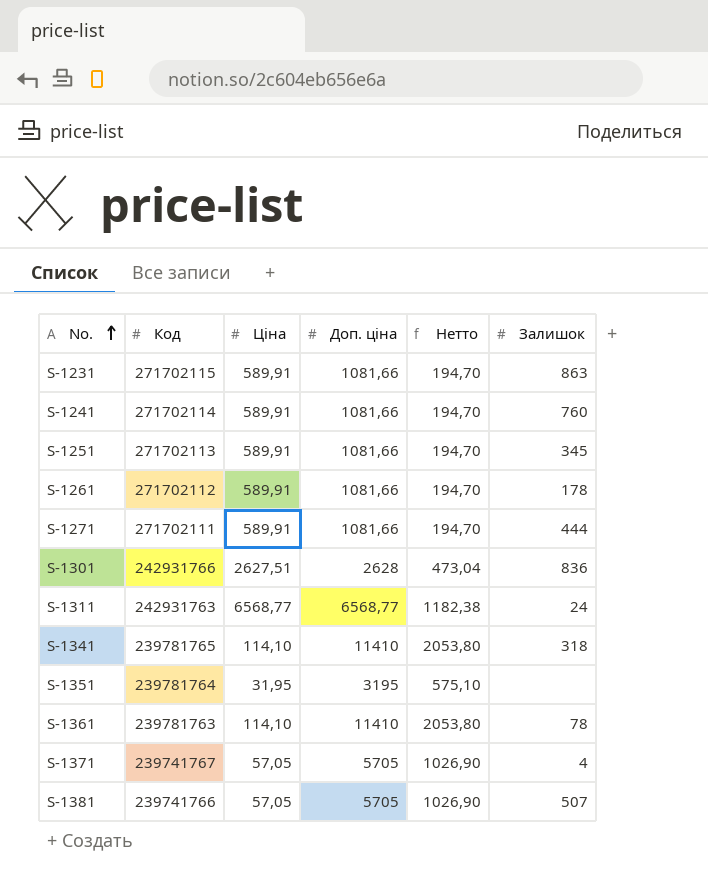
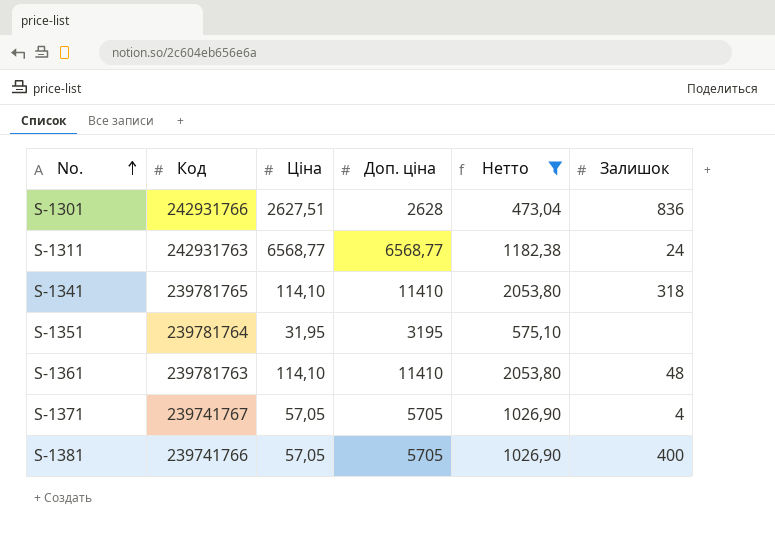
filter: none -> Нетто != 194,70
S-1361 | Залишок: 78 -> 48
S-1381 | Залишок: 507 -> 400

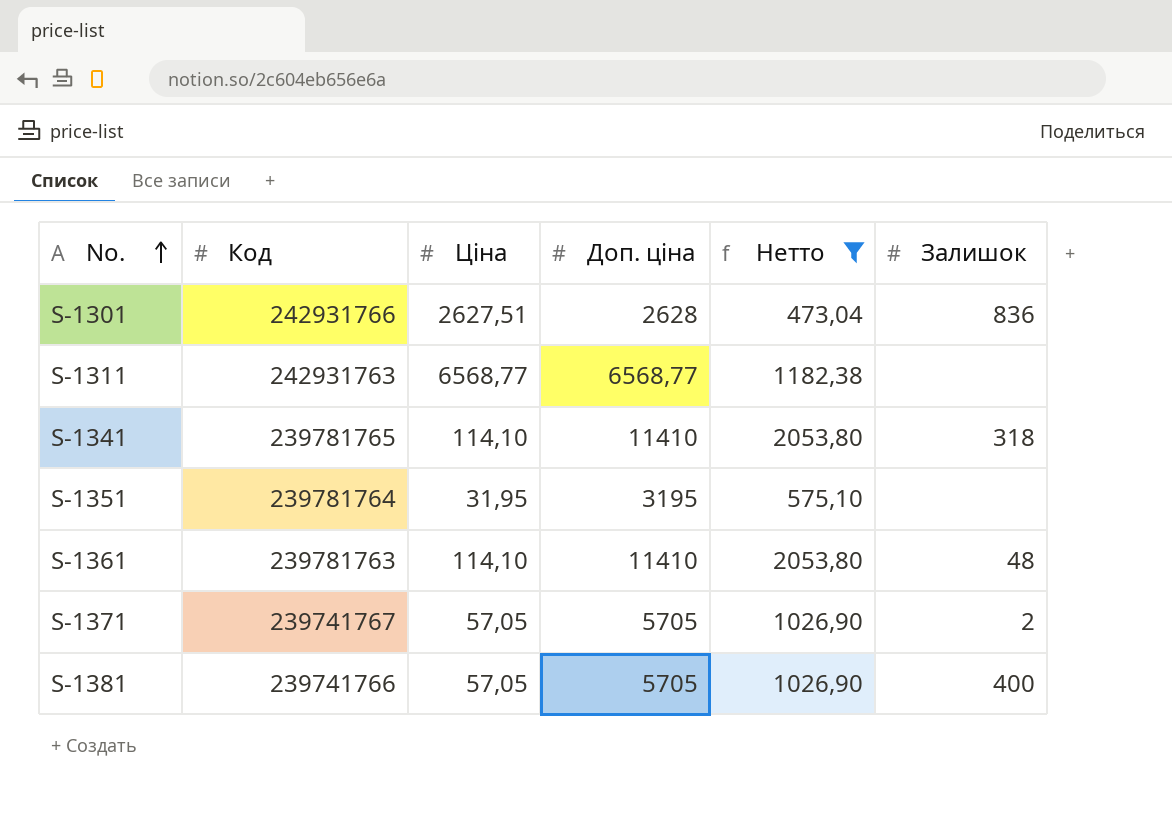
S-1311 | Залишок: 24 -> none
S-1371 | Залишок: 4 -> 2

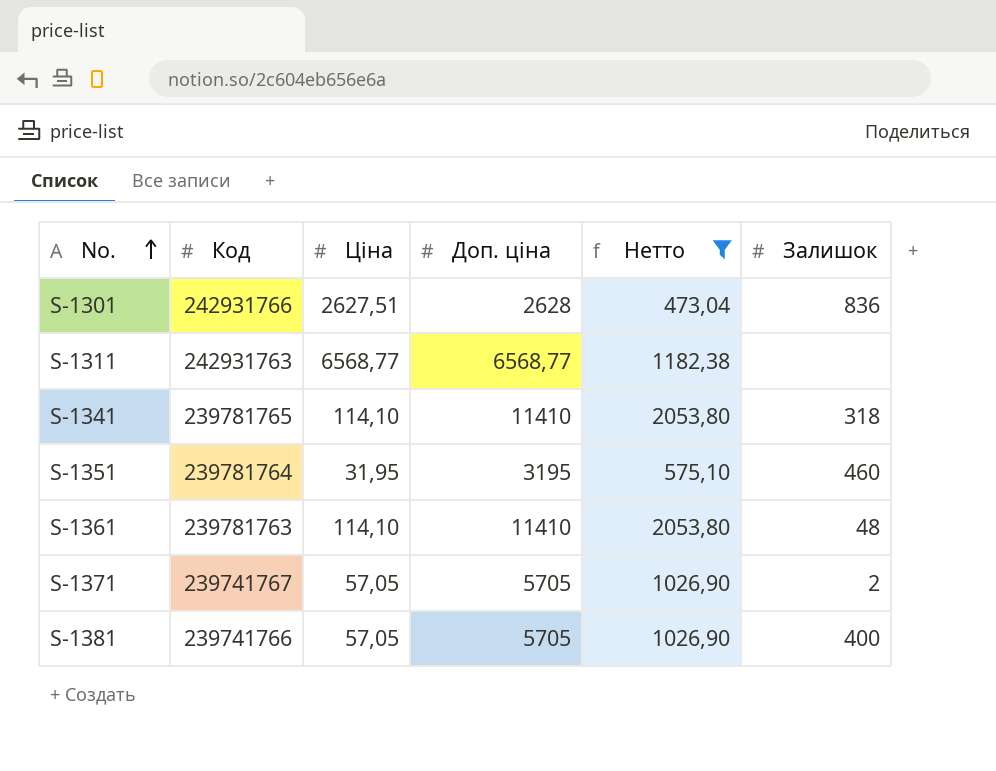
S-1351 | Залишок: none -> 460

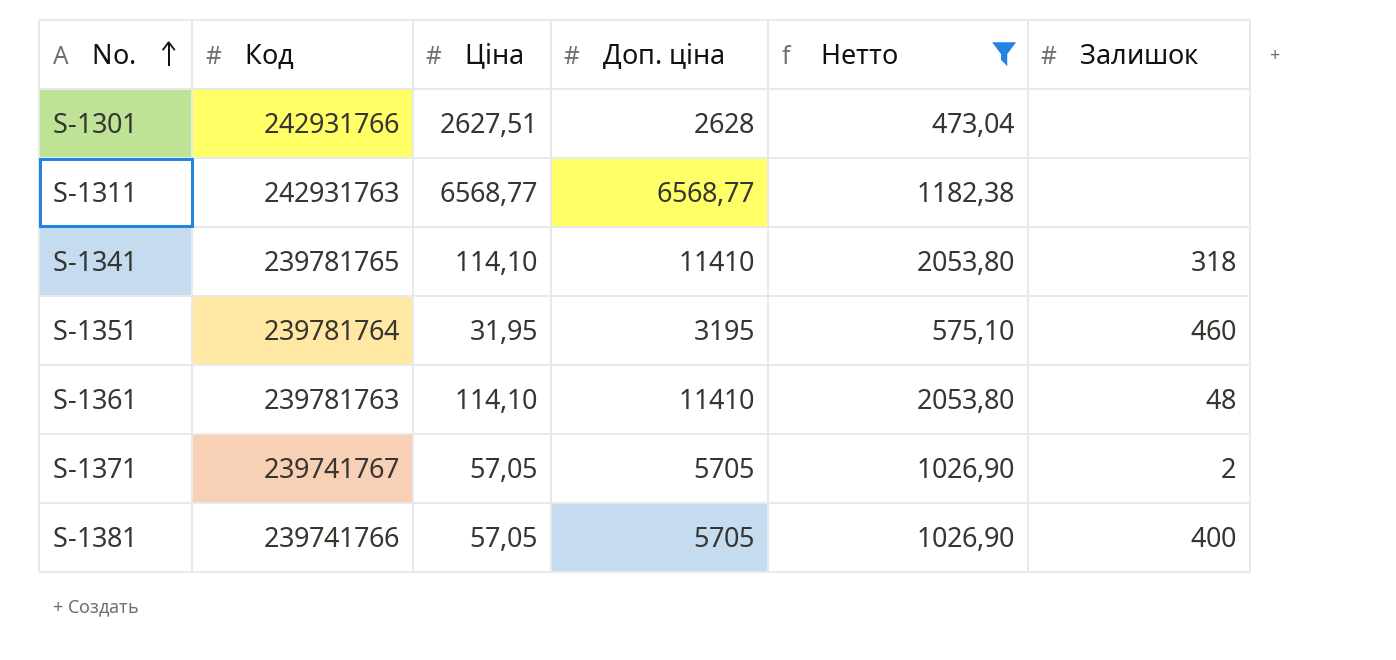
S-1301 | Залишок: 836 -> none

